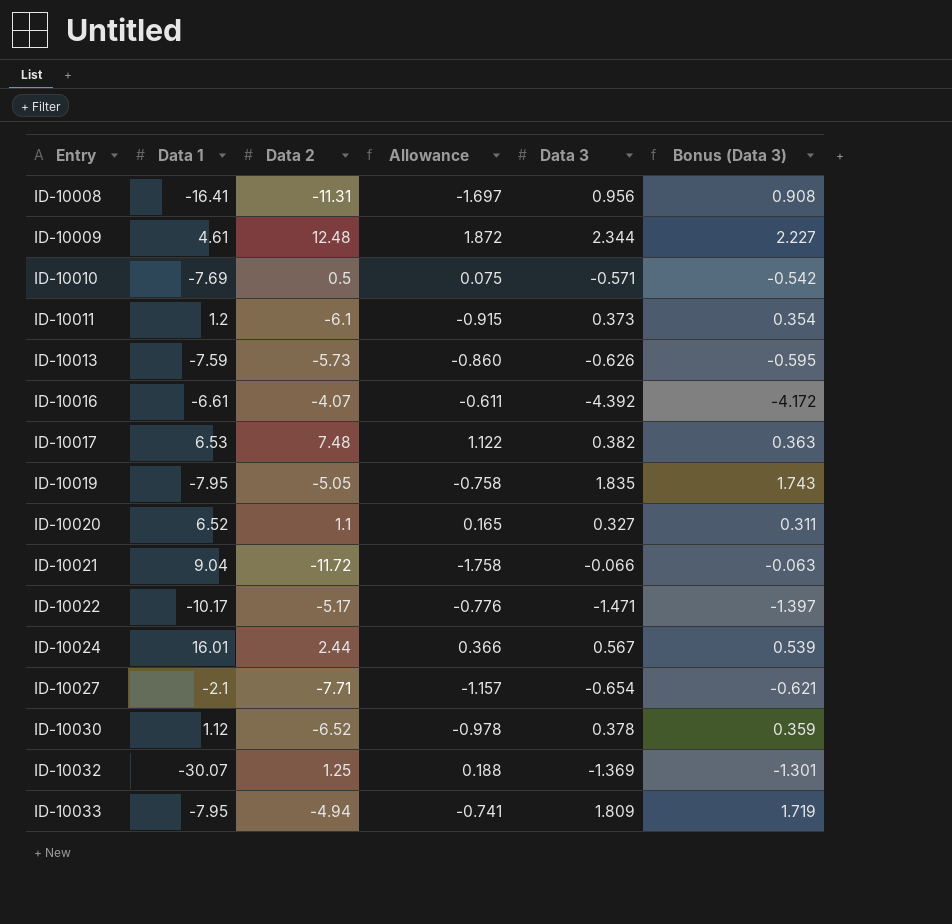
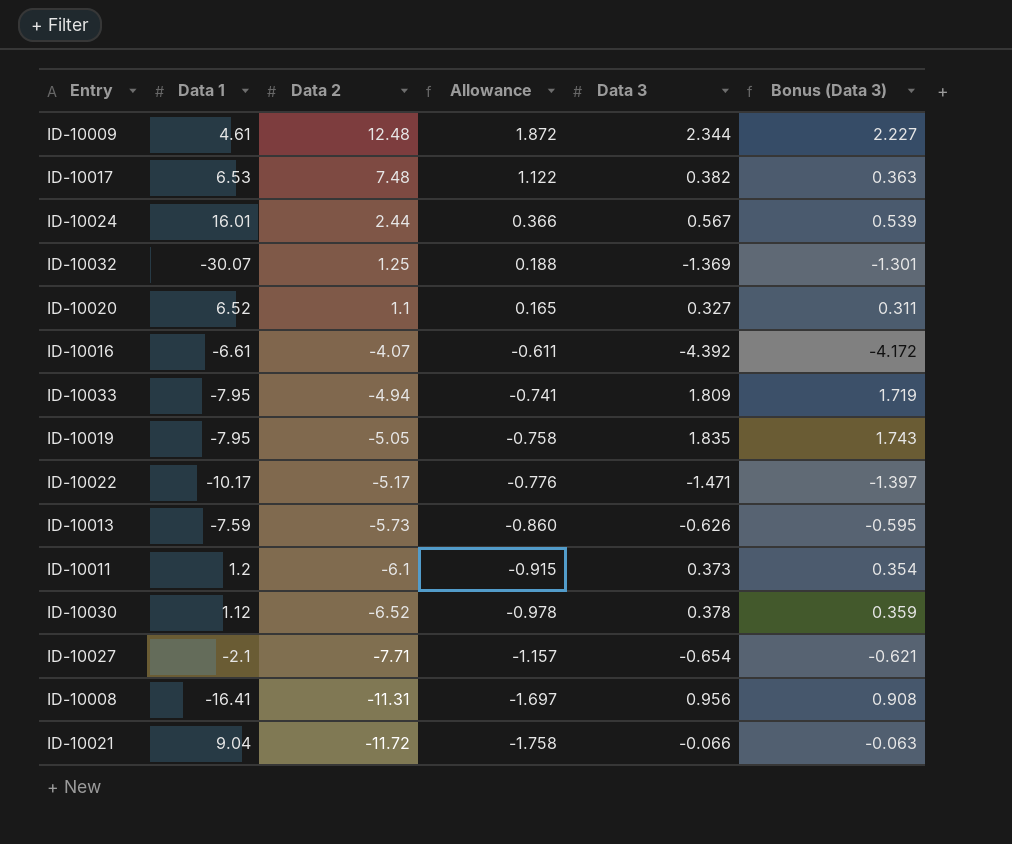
row order: Entry ascending -> Data 2 descending
row ID-10010: -7.69 | 0.5 | 0.075 | -0.571 | -0.542 -> none

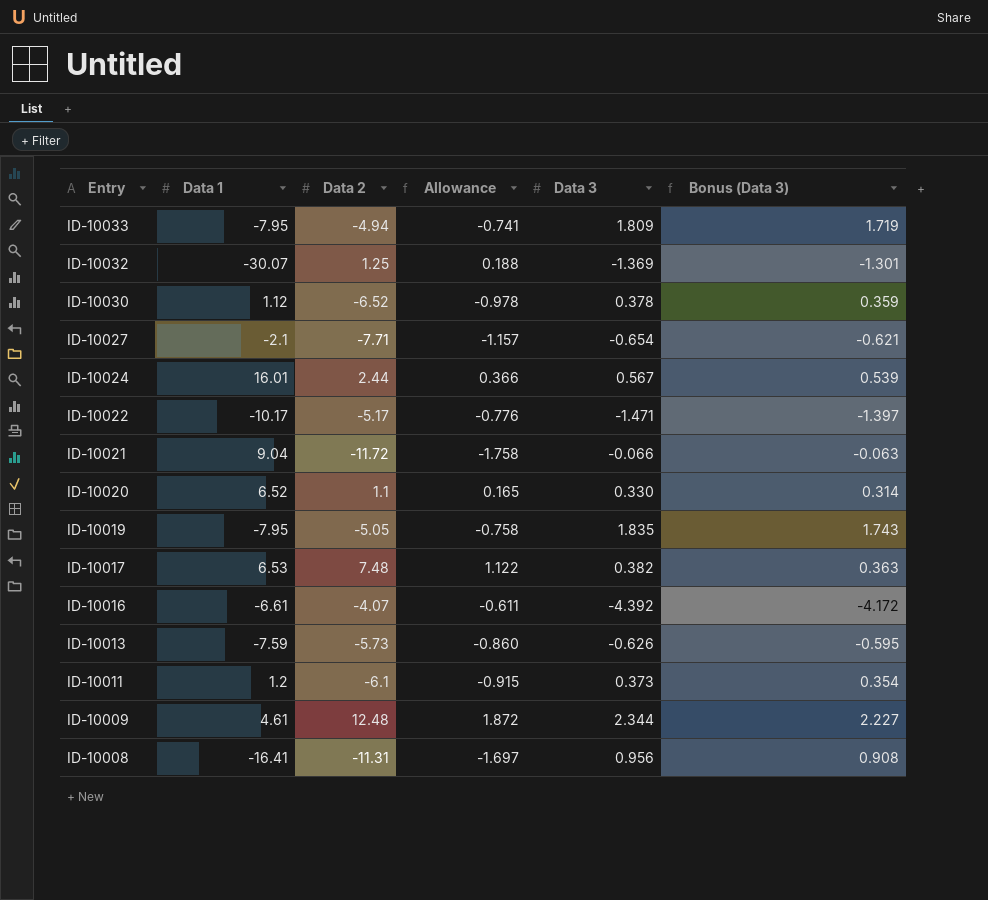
row order: Data 2 descending -> Entry descending
ID-10020 | Data 3: 0.327 -> 0.330
ID-10020 | Bonus (Data 3): 0.311 -> 0.314

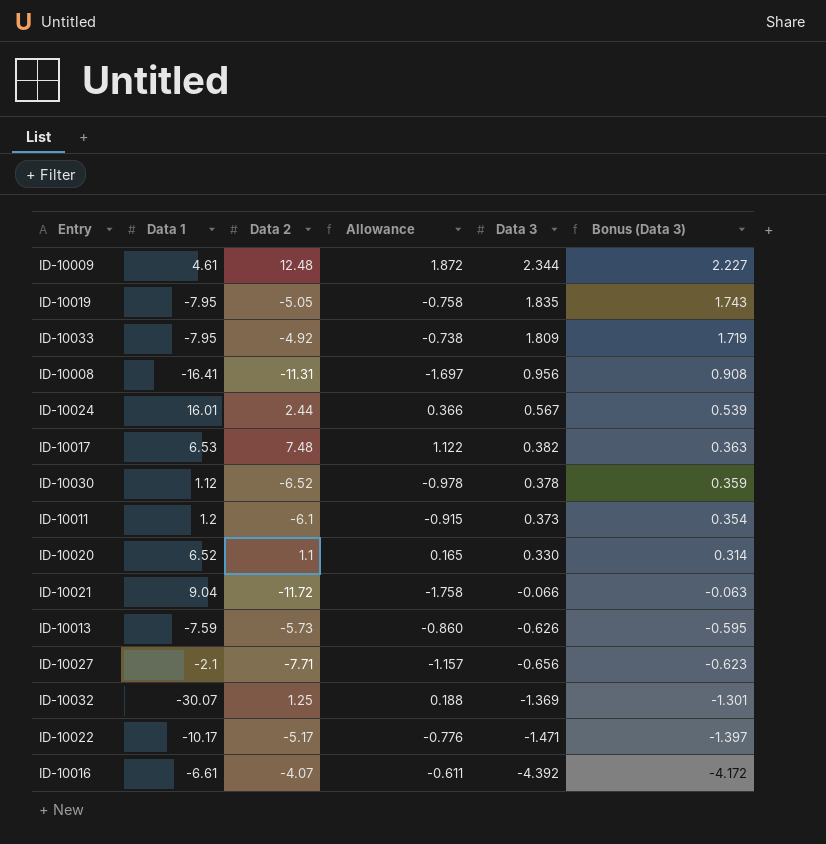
row order: Entry descending -> Data 3 descending
ID-10033 | Data 2: -4.94 -> -4.92
ID-10033 | Allowance: -0.741 -> -0.738
ID-10027 | Data 3: -0.654 -> -0.656
ID-10027 | Bonus (Data 3): -0.621 -> -0.623

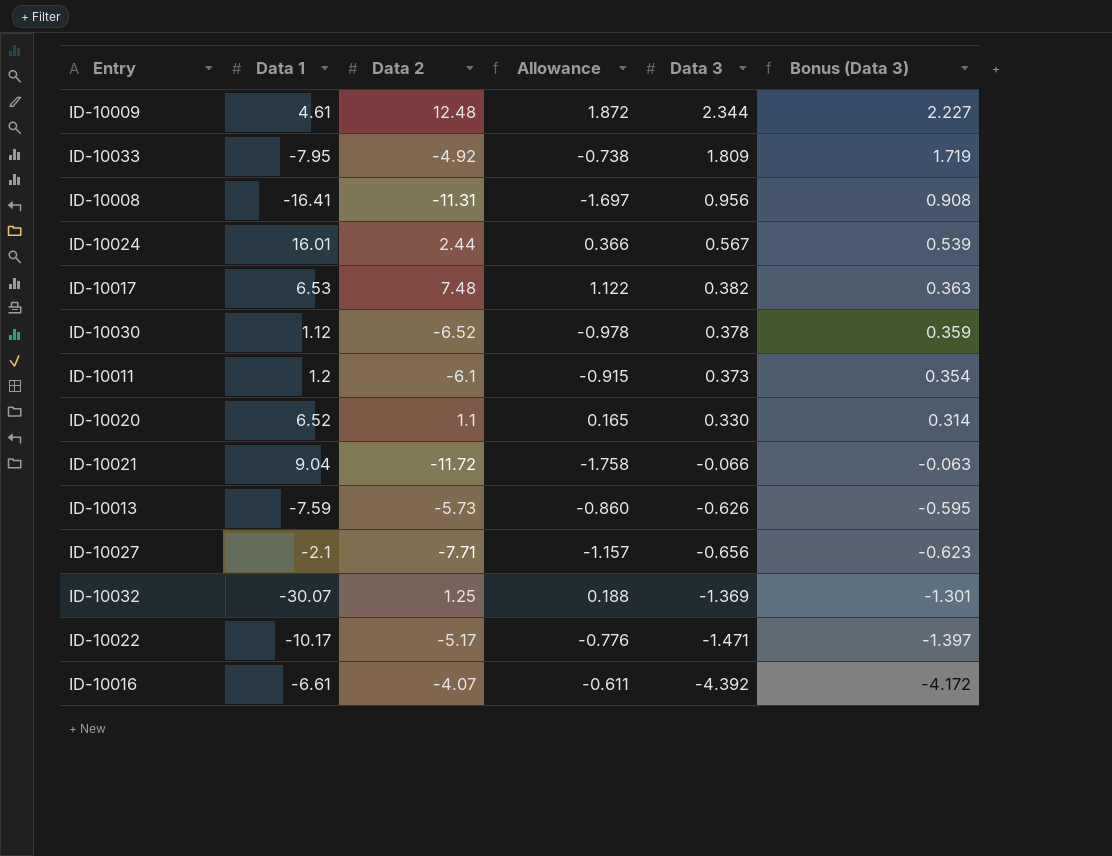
row ID-10019: -7.95 | -5.05 | -0.758 | 1.835 | 1.743 -> none

